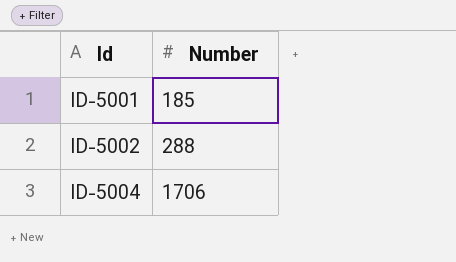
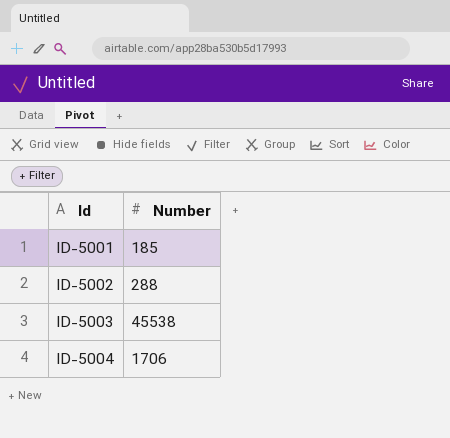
row ID-5003: none -> 45538

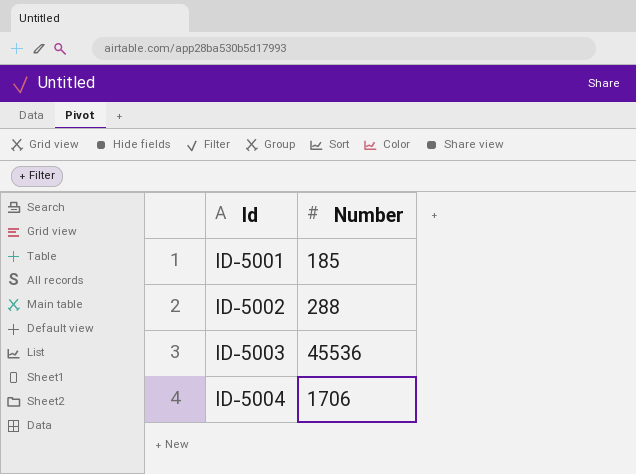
ID-5003 | Number: 45538 -> 45536

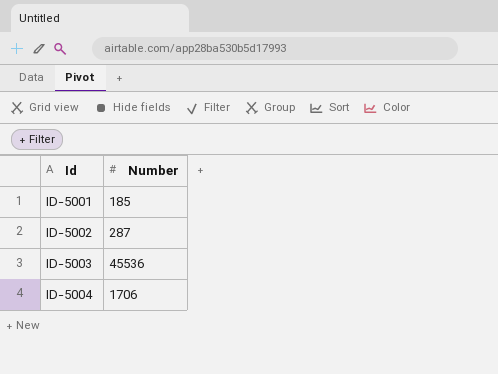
ID-5002 | Number: 288 -> 287

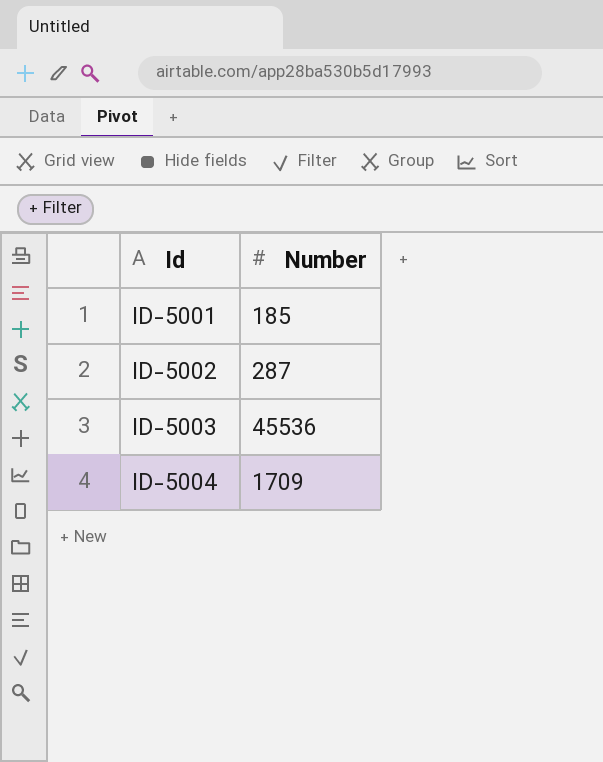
ID-5004 | Number: 1706 -> 1709

